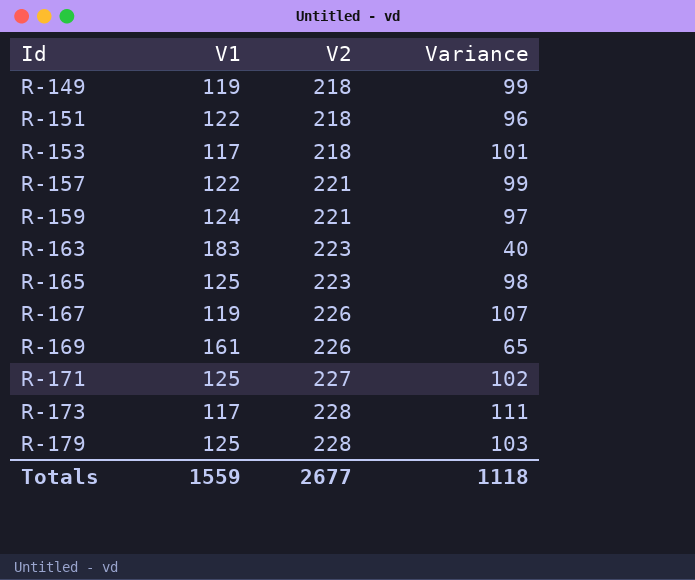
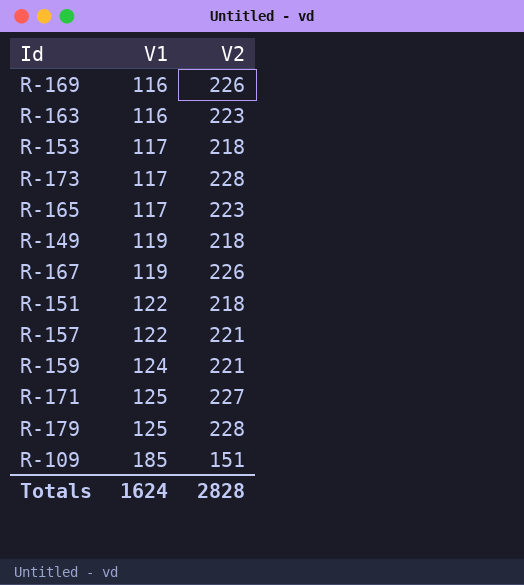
row order: Id ascending -> V1 ascending
column Variance | formula: [V2] - [V1] -> none
R-169 | V1: 161 -> 116
R-163 | V1: 183 -> 116
R-165 | V1: 125 -> 117
row R-109: none -> 185 | 151
Totals | V1: 1559 -> 1624
Totals | V2: 2677 -> 2828

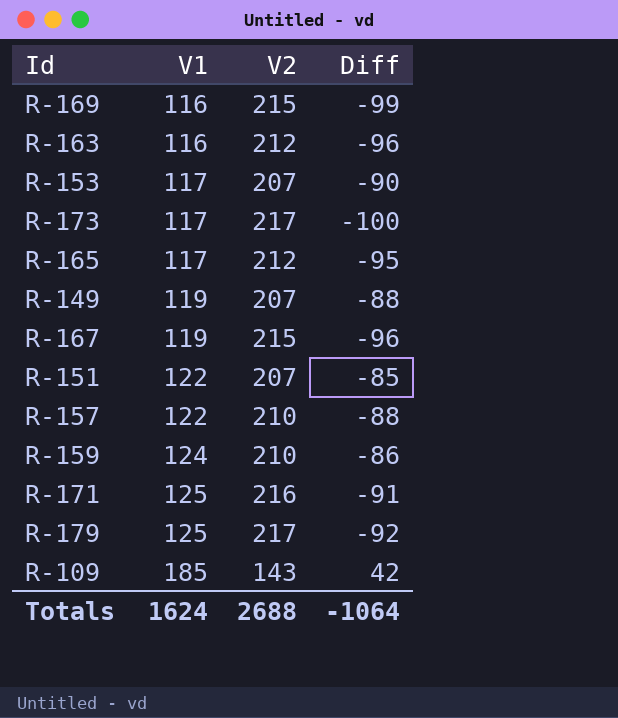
column Diff | formula: none -> [V1] - [V2]
R-169 | V2: 226 -> 215
R-163 | V2: 223 -> 212
R-153 | V2: 218 -> 207
R-173 | V2: 228 -> 217
R-165 | V2: 223 -> 212
R-149 | V2: 218 -> 207
R-167 | V2: 226 -> 215
R-151 | V2: 218 -> 207
R-157 | V2: 221 -> 210
R-159 | V2: 221 -> 210
R-171 | V2: 227 -> 216
R-179 | V2: 228 -> 217
R-109 | V2: 151 -> 143
Totals | V2: 2828 -> 2688

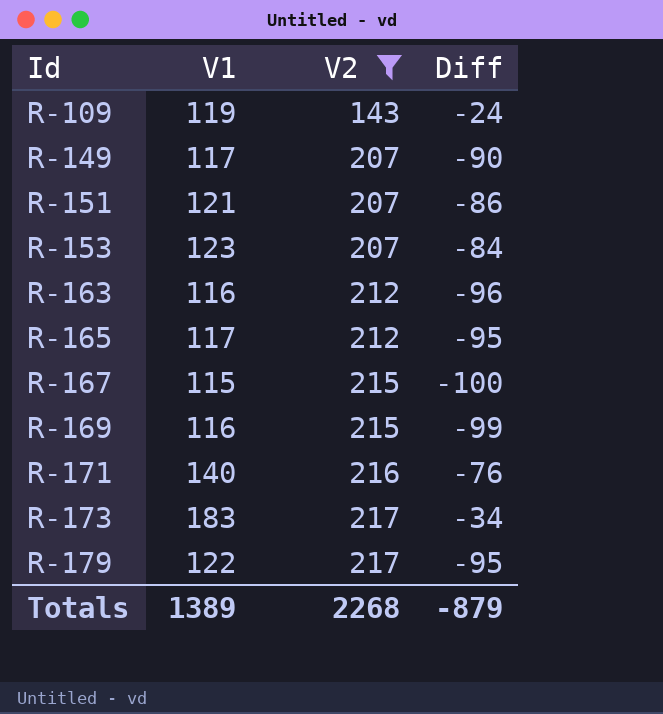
filter: none -> V2 != 210
row order: V1 ascending -> Id ascending
R-109 | V1: 185 -> 119
R-109 | Diff: 42 -> -24
R-149 | V1: 119 -> 117
R-149 | Diff: -88 -> -90
R-151 | V1: 122 -> 121
R-151 | Diff: -85 -> -86
R-153 | V1: 117 -> 123
R-153 | Diff: -90 -> -84
R-167 | V1: 119 -> 115
R-167 | Diff: -96 -> -100
R-171 | V1: 125 -> 140
R-171 | Diff: -91 -> -76
R-173 | V1: 117 -> 183
R-173 | Diff: -100 -> -34
R-179 | V1: 125 -> 122
R-179 | Diff: -92 -> -95
Totals | V1: 1624 -> 1389
Totals | V2: 2688 -> 2268
Totals | Diff: -1064 -> -879

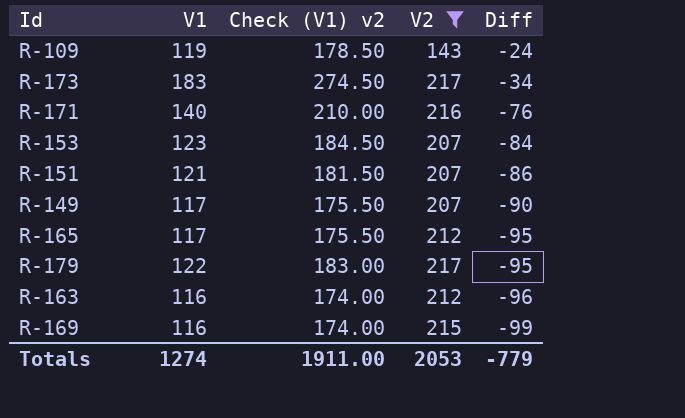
row order: Id ascending -> Diff descending
column Check (V1) v2 | formula: none -> [V1] * 1.5
row R-167: 115 | 215 | -100 -> none
Totals | V1: 1389 -> 1274
Totals | V2: 2268 -> 2053
Totals | Diff: -879 -> -779

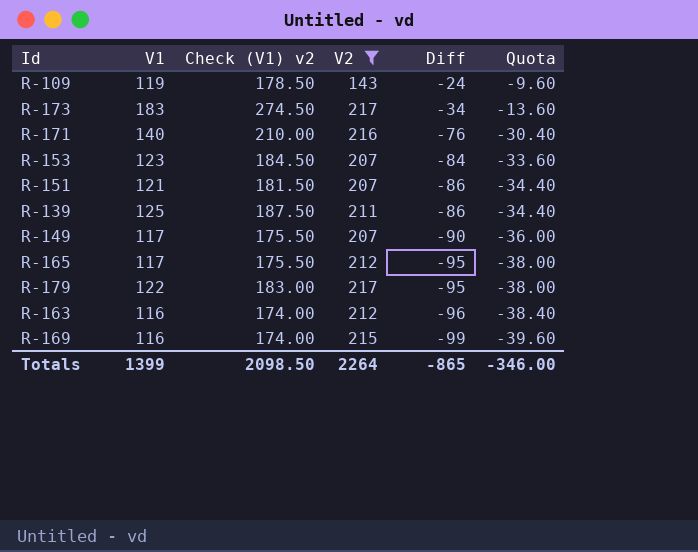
column Quota | formula: none -> [Diff] * 0.4
row R-139: none -> 125 | 187.50 | 211 | -86 | -34.40
Totals | V1: 1274 -> 1399
Totals | Check (V1) v2: 1911.00 -> 2098.50
Totals | V2: 2053 -> 2264
Totals | Diff: -779 -> -865

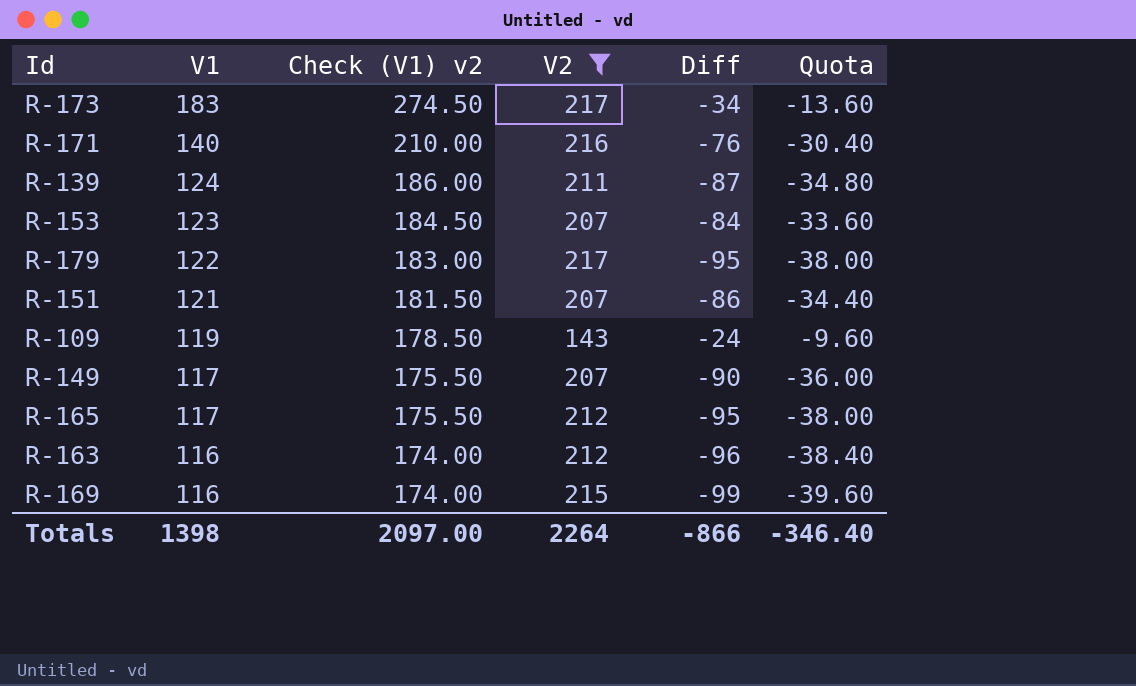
row order: Diff descending -> V1 descending
R-139 | V1: 125 -> 124
R-139 | Check (V1) v2: 187.50 -> 186.00
R-139 | Diff: -86 -> -87
R-139 | Quota: -34.40 -> -34.80
Totals | V1: 1399 -> 1398
Totals | Check (V1) v2: 2098.50 -> 2097.00
Totals | Diff: -865 -> -866
Totals | Quota: -346.00 -> -346.40

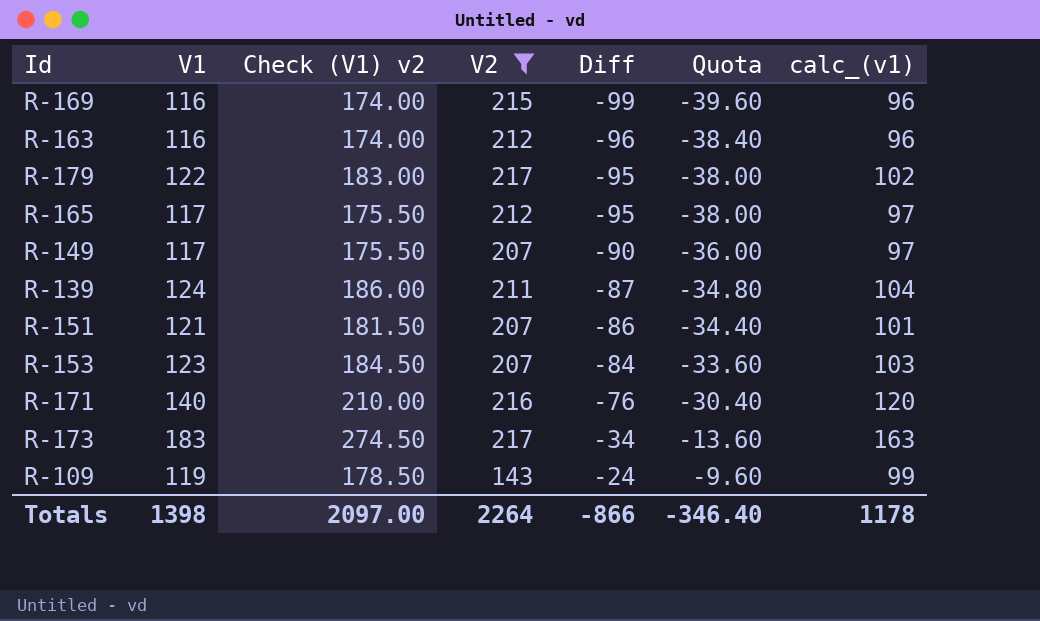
row order: V1 descending -> Diff ascending
column calc_(v1) | formula: none -> [V1] - 20

